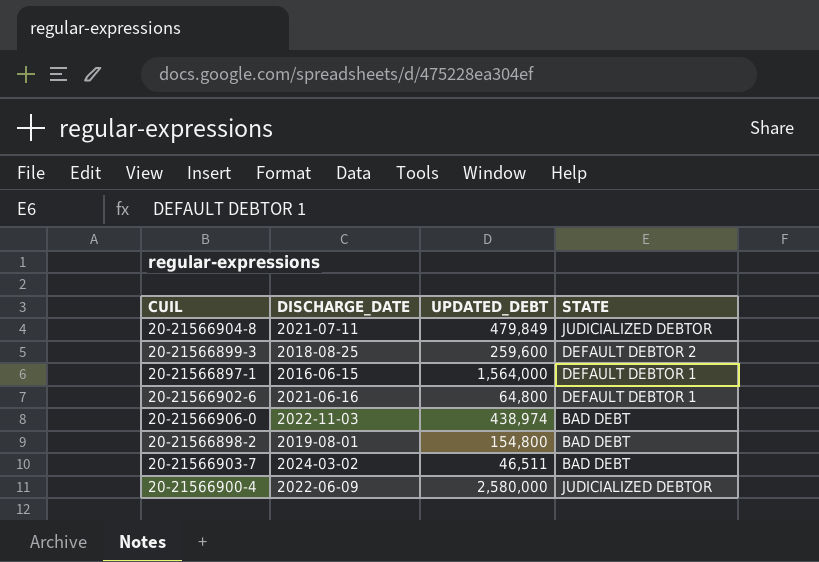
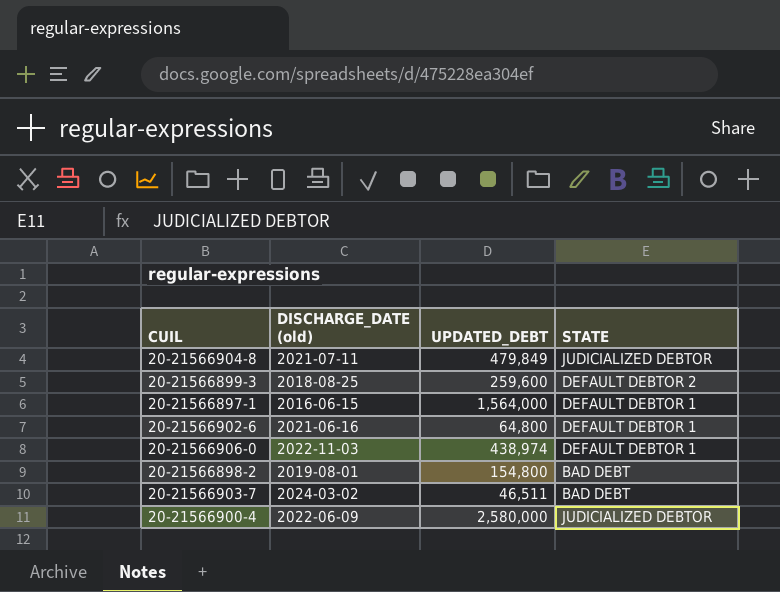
column name: DISCHARGE_DATE -> DISCHARGE_DATE (old)
20-21566906-0 | STATE: BAD DEBT -> DEFAULT DEBTOR 1

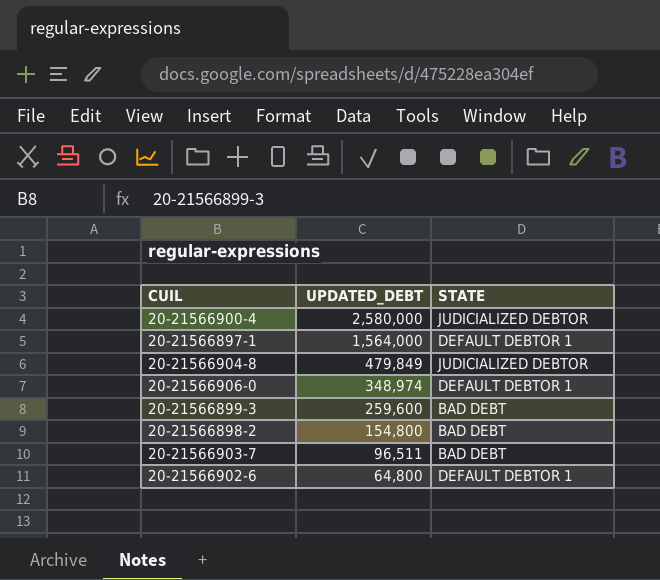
row order: none -> UPDATED_DEBT descending
column DISCHARGE_DATE (old) | position: 2 -> none
20-21566906-0 | UPDATED_DEBT: 438,974 -> 348,974
20-21566899-3 | STATE: DEFAULT DEBTOR 2 -> BAD DEBT
20-21566903-7 | UPDATED_DEBT: 46,511 -> 96,511

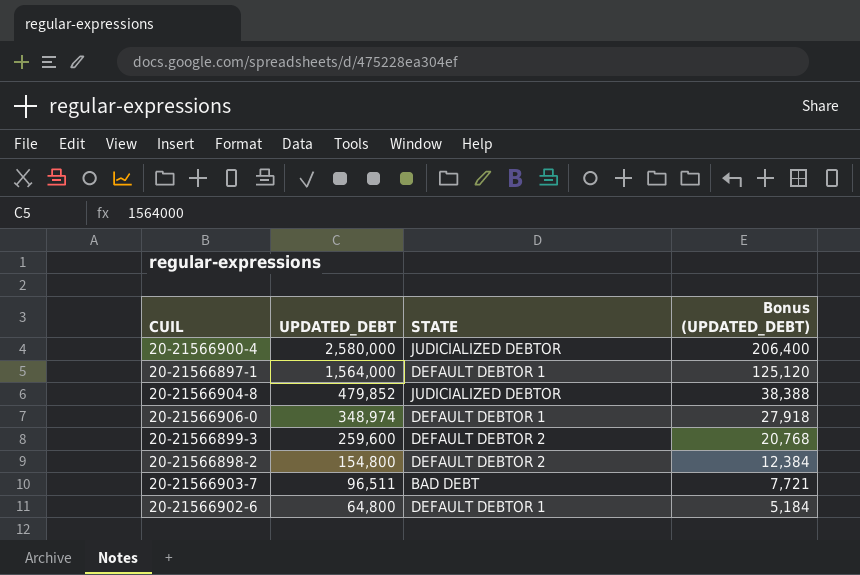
column Bonus (UPDATED_DEBT) | formula: none -> [UPDATED_DEBT] * 0.08
20-21566904-8 | UPDATED_DEBT: 479,849 -> 479,852
20-21566899-3 | STATE: BAD DEBT -> DEFAULT DEBTOR 2
20-21566898-2 | STATE: BAD DEBT -> DEFAULT DEBTOR 2

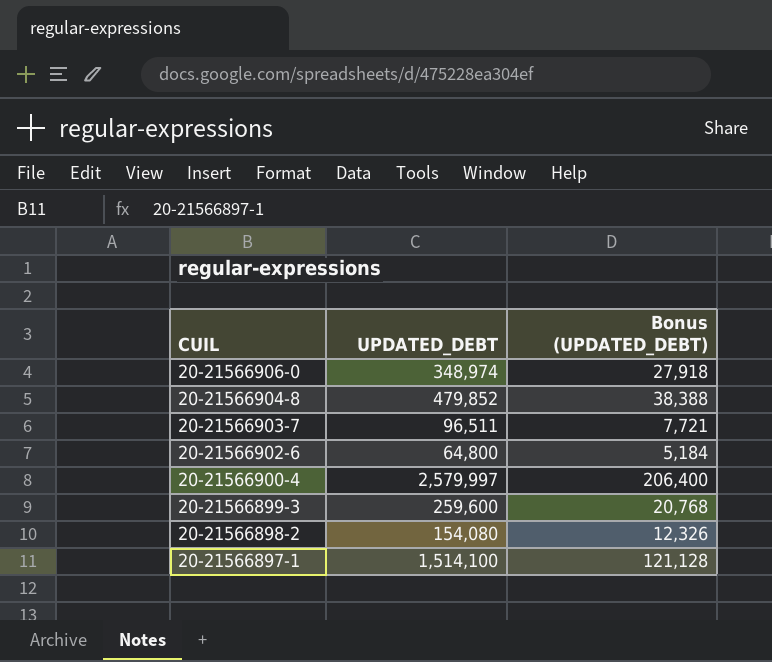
row order: UPDATED_DEBT descending -> CUIL descending
column STATE | position: 3 -> none
20-21566900-4 | UPDATED_DEBT: 2,580,000 -> 2,579,997
20-21566898-2 | UPDATED_DEBT: 154,800 -> 154,080
20-21566898-2 | Bonus (UPDATED_DEBT): 12,384 -> 12,326
20-21566897-1 | UPDATED_DEBT: 1,564,000 -> 1,514,100
20-21566897-1 | Bonus (UPDATED_DEBT): 125,120 -> 121,128

